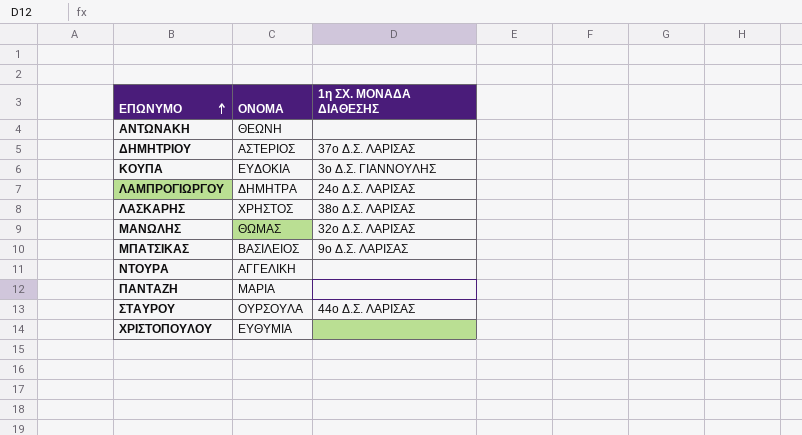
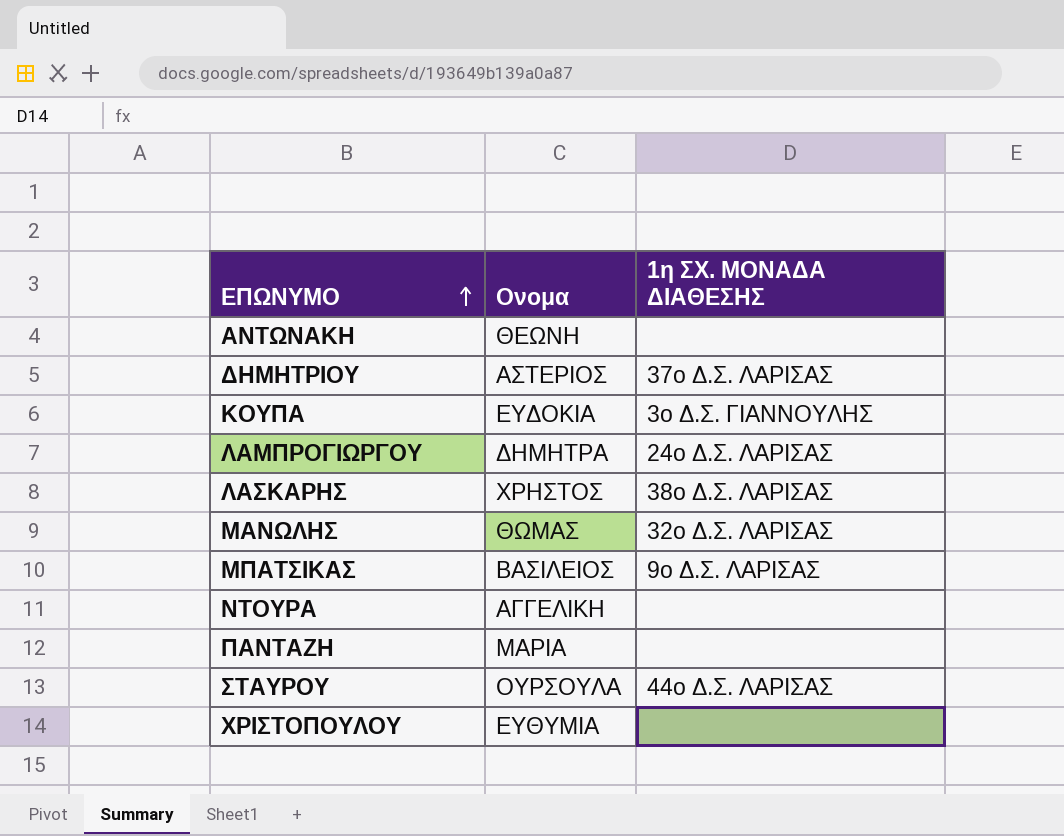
column name: ΟΝΟΜΑ -> Ονομα

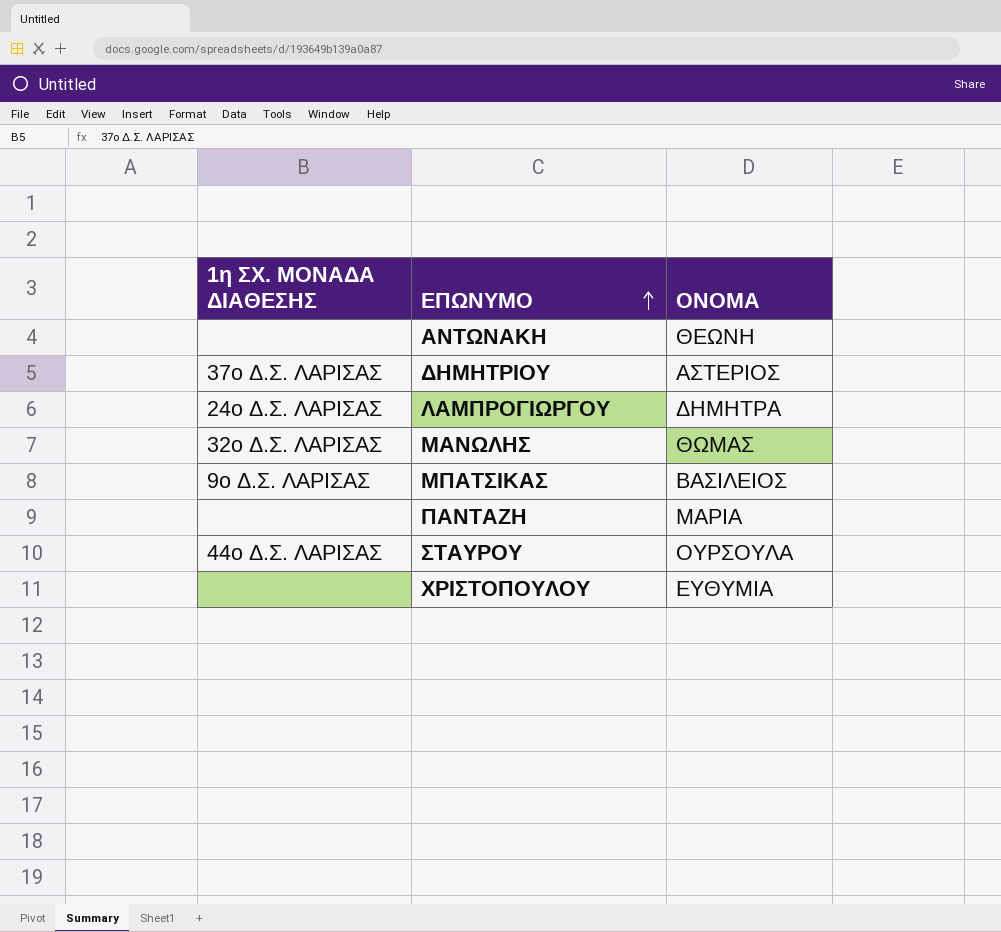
column 1η ΣΧ. ΜΟΝΑΔΑ ΔΙΑΘΕΣΗΣ | position: 3 -> 1
column name: Ονομα -> ΟΝΟΜΑ
row ΚΟΥΠΑ: ΕΥΔΟΚΙΑ | 3ο Δ.Σ. ΓΙΑΝΝΟΥΛΗΣ -> none
row ΛΑΣΚΑΡΗΣ: ΧΡΗΣΤΟΣ | 38ο Δ.Σ. ΛΑΡΙΣΑΣ -> none
row ΝΤΟΥΡΑ: ΑΓΓΕΛΙΚΗ | none -> none

